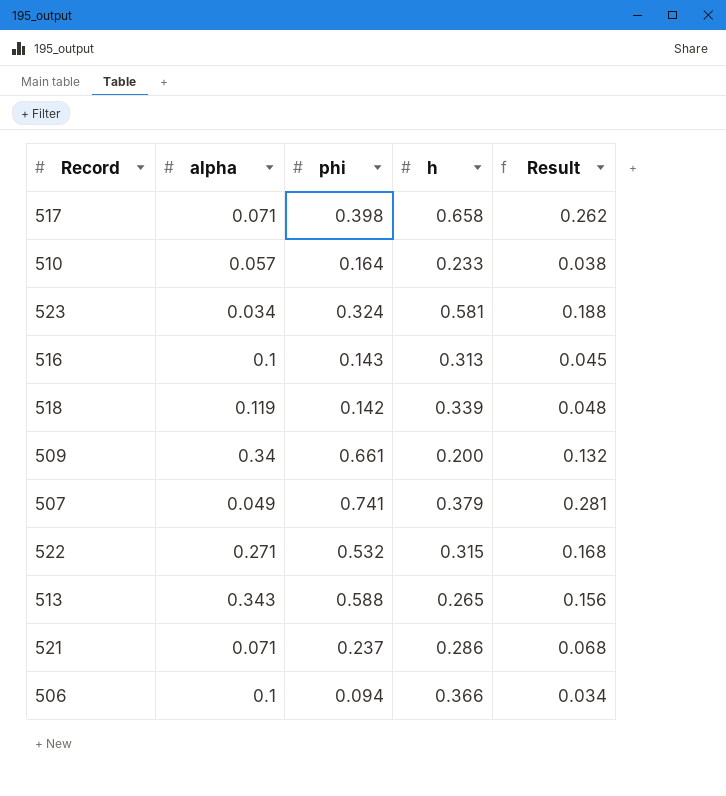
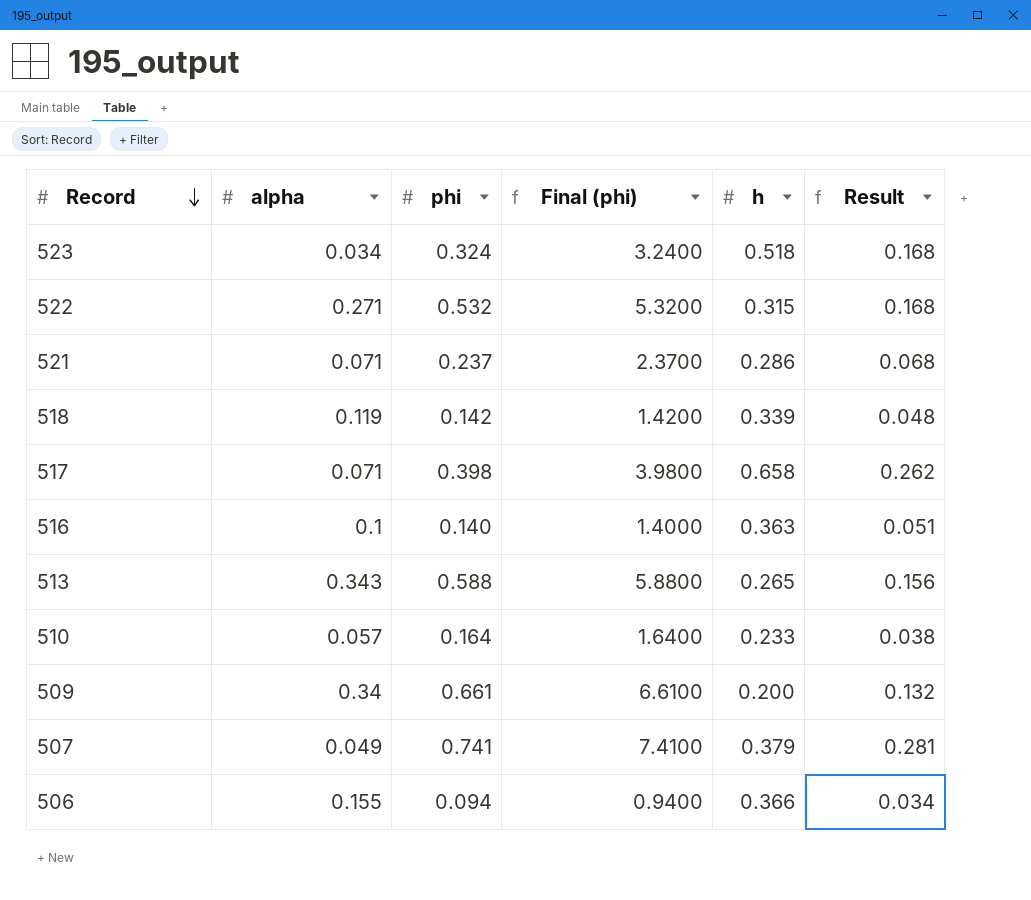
row order: none -> Record descending
column Final (phi) | formula: none -> [phi] * 10
523 | h: 0.581 -> 0.518
523 | Result: 0.188 -> 0.168
516 | phi: 0.143 -> 0.140
516 | h: 0.313 -> 0.363
516 | Result: 0.045 -> 0.051
506 | alpha: 0.1 -> 0.155

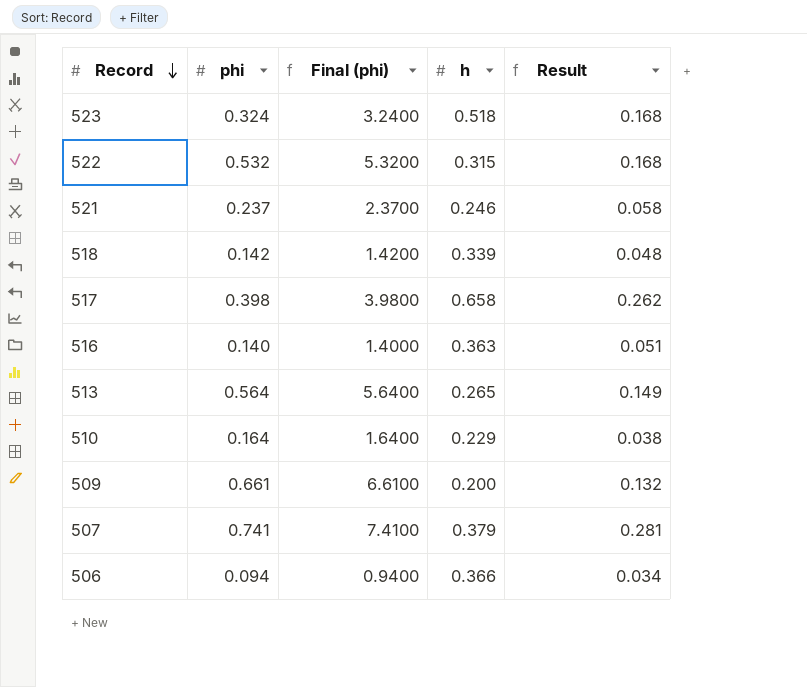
column alpha | position: 2 -> none
521 | h: 0.286 -> 0.246
521 | Result: 0.068 -> 0.058
513 | phi: 0.588 -> 0.564
513 | Final (phi): 5.8800 -> 5.6400
513 | Result: 0.156 -> 0.149
510 | h: 0.233 -> 0.229

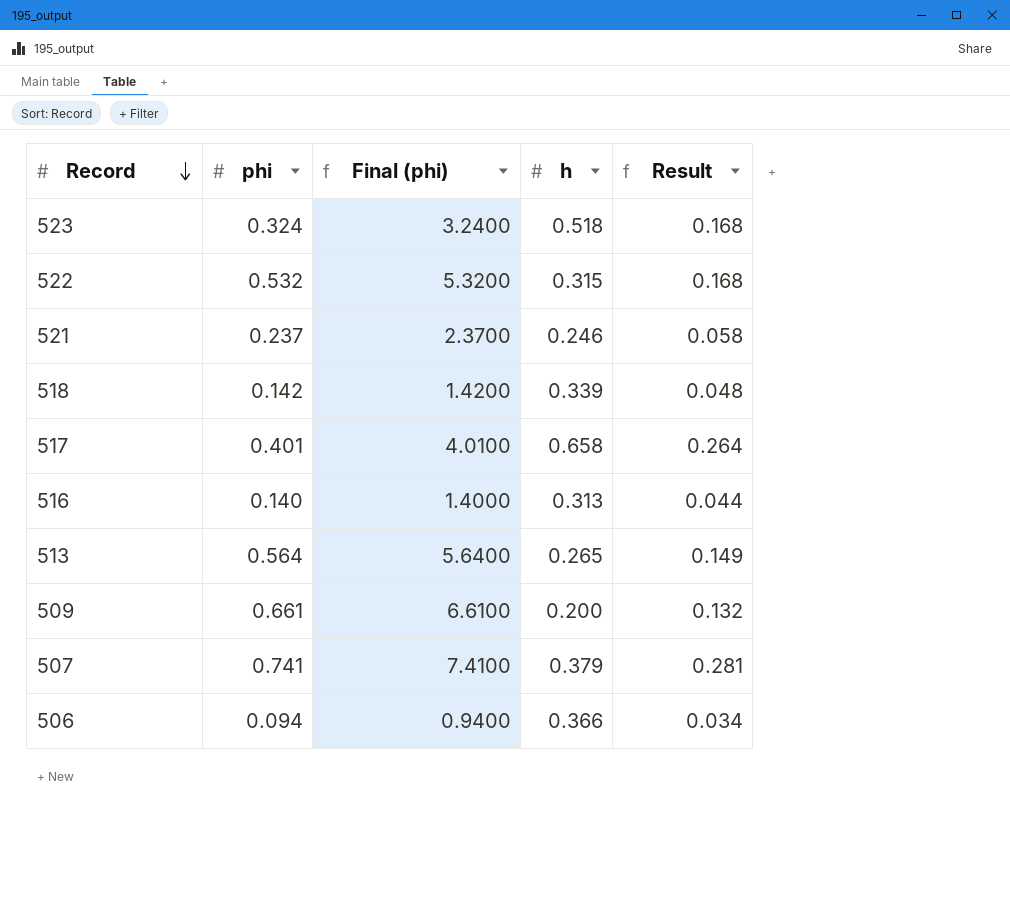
row 510: 0.164 | 1.6400 | 0.229 | 0.038 -> none
517 | phi: 0.398 -> 0.401
517 | Final (phi): 3.9800 -> 4.0100
517 | Result: 0.262 -> 0.264
516 | h: 0.363 -> 0.313
516 | Result: 0.051 -> 0.044

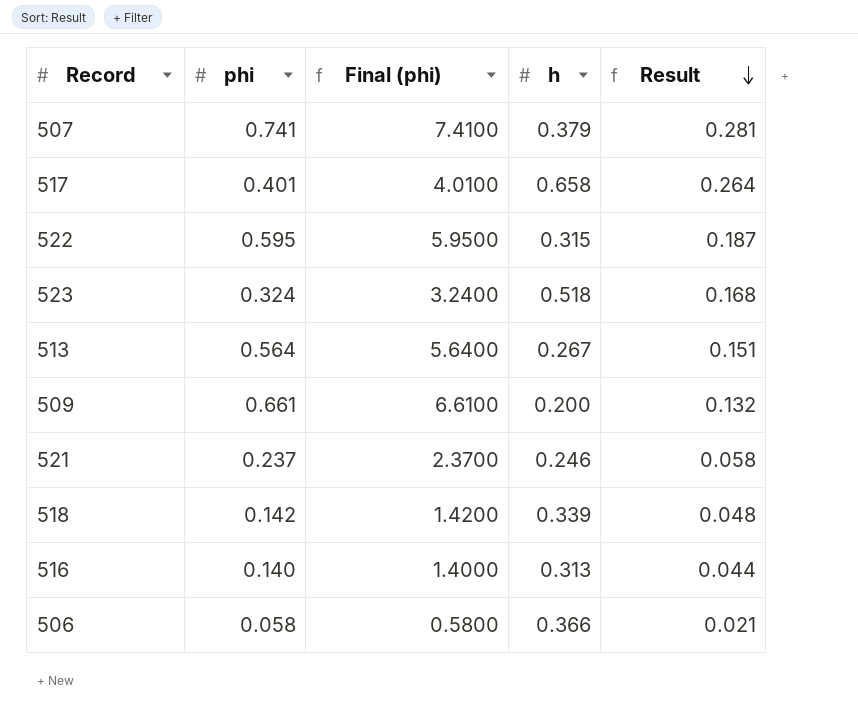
row order: Record descending -> Result descending
522 | phi: 0.532 -> 0.595
522 | Final (phi): 5.3200 -> 5.9500
522 | Result: 0.168 -> 0.187
513 | h: 0.265 -> 0.267
513 | Result: 0.149 -> 0.151
506 | phi: 0.094 -> 0.058
506 | Final (phi): 0.9400 -> 0.5800
506 | Result: 0.034 -> 0.021

